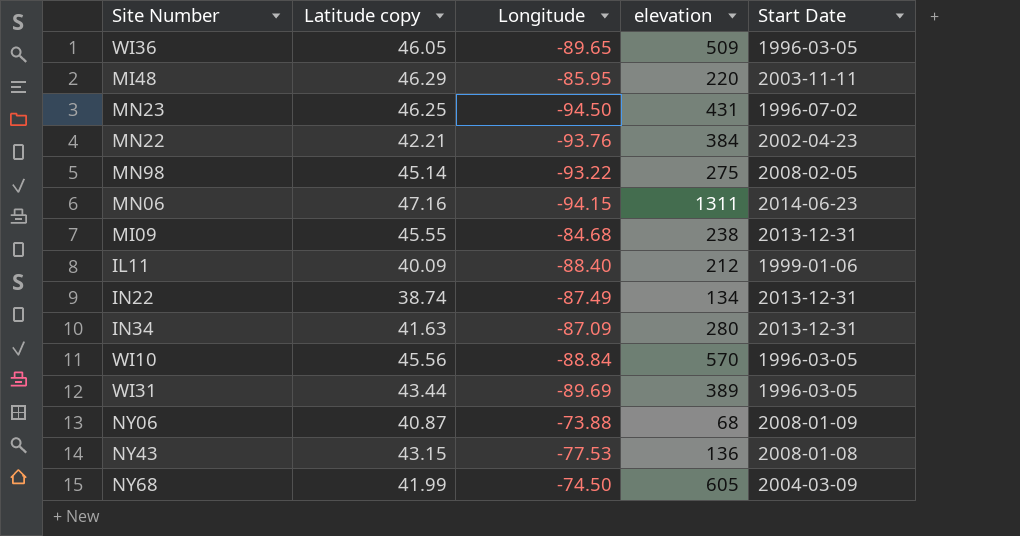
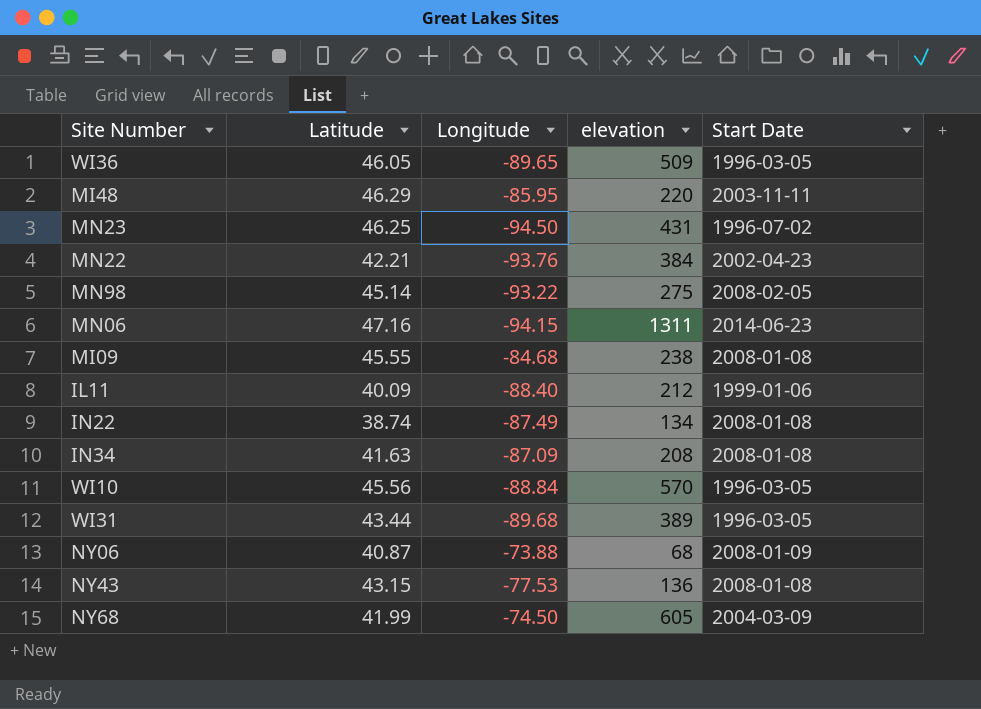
column name: Latitude copy -> Latitude
MI09 | Start Date: 2013-12-31 -> 2008-01-08
IN22 | Start Date: 2013-12-31 -> 2008-01-08
IN34 | elevation: 280 -> 208
IN34 | Start Date: 2013-12-31 -> 2008-01-08
WI31 | Longitude: -89.69 -> -89.68

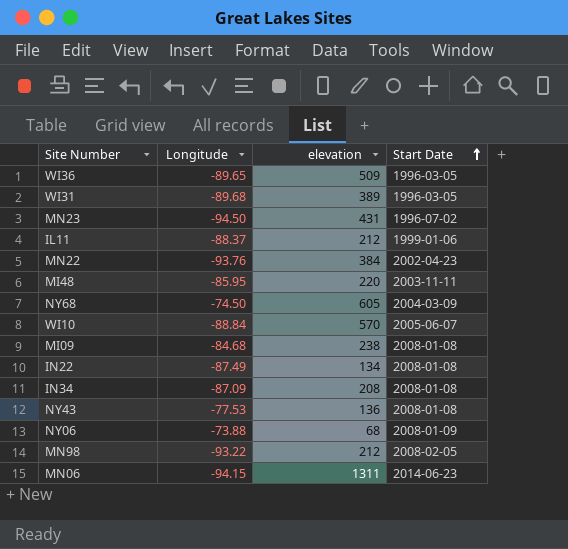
row order: none -> Start Date ascending
column Latitude | position: 2 -> none
IL11 | Longitude: -88.40 -> -88.37
WI10 | Start Date: 1996-03-05 -> 2005-06-07
MN98 | elevation: 275 -> 212

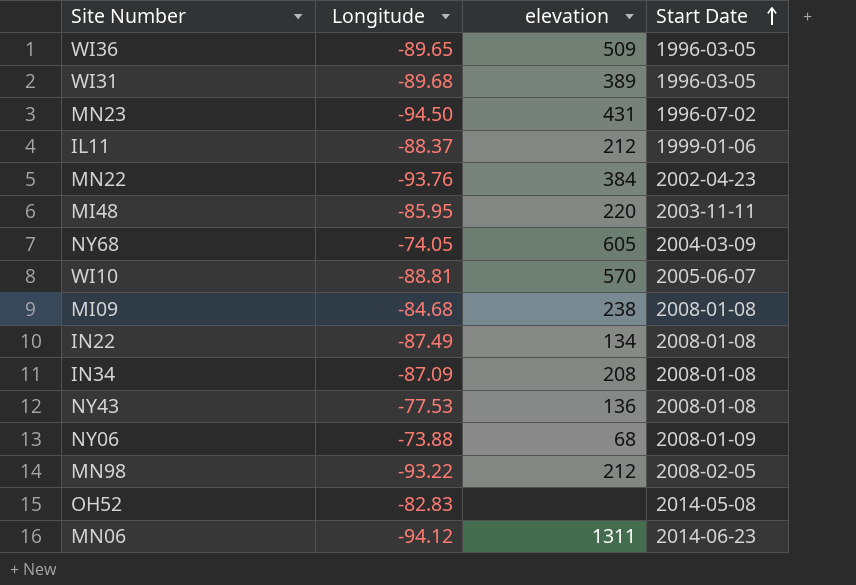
NY68 | Longitude: -74.50 -> -74.05
WI10 | Longitude: -88.84 -> -88.81
row OH52: none -> -82.83 | none | 2014-05-08
MN06 | Longitude: -94.15 -> -94.12

